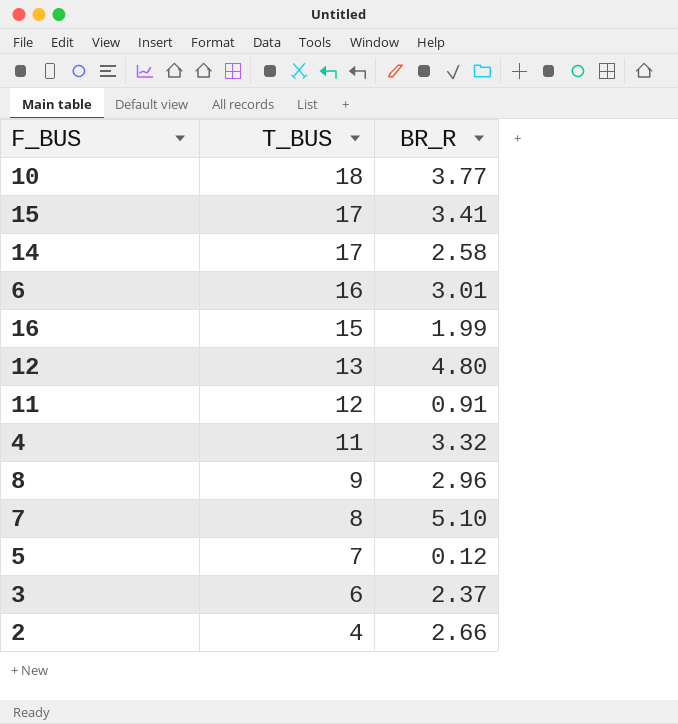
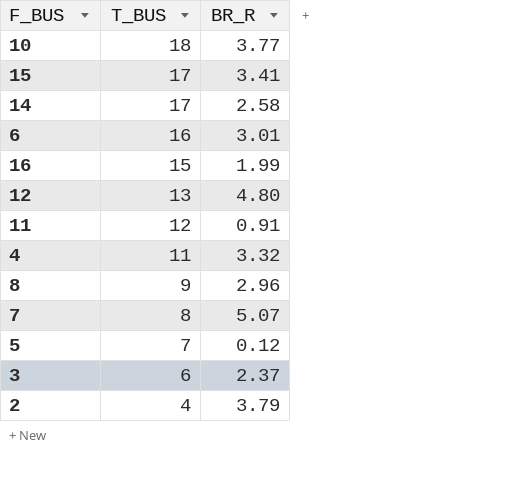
7 | BR_R: 5.10 -> 5.07
2 | BR_R: 2.66 -> 3.79

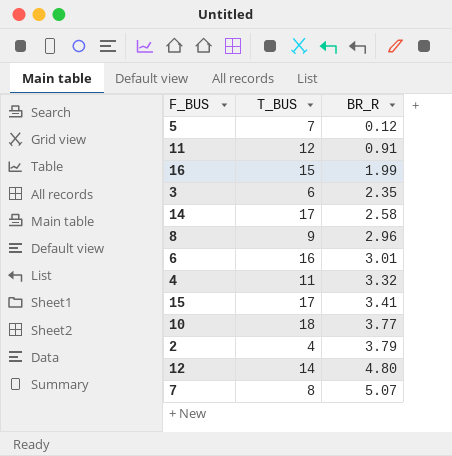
row order: T_BUS descending -> BR_R ascending
3 | BR_R: 2.37 -> 2.35
12 | T_BUS: 13 -> 14

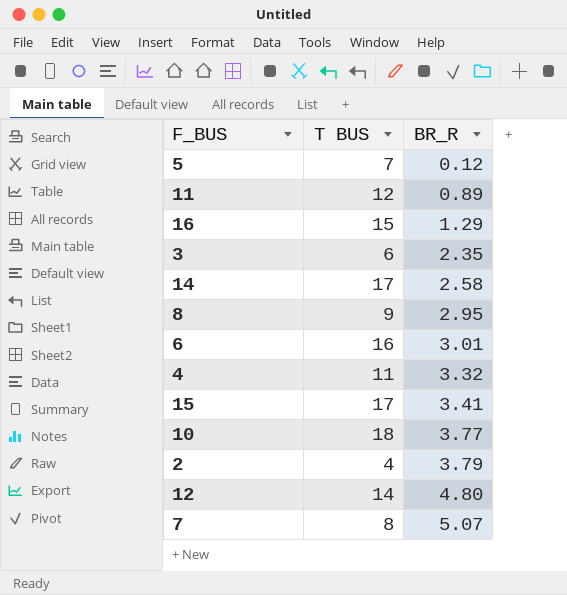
column name: T_BUS -> T BUS
11 | BR_R: 0.91 -> 0.89
16 | BR_R: 1.99 -> 1.29
8 | BR_R: 2.96 -> 2.95

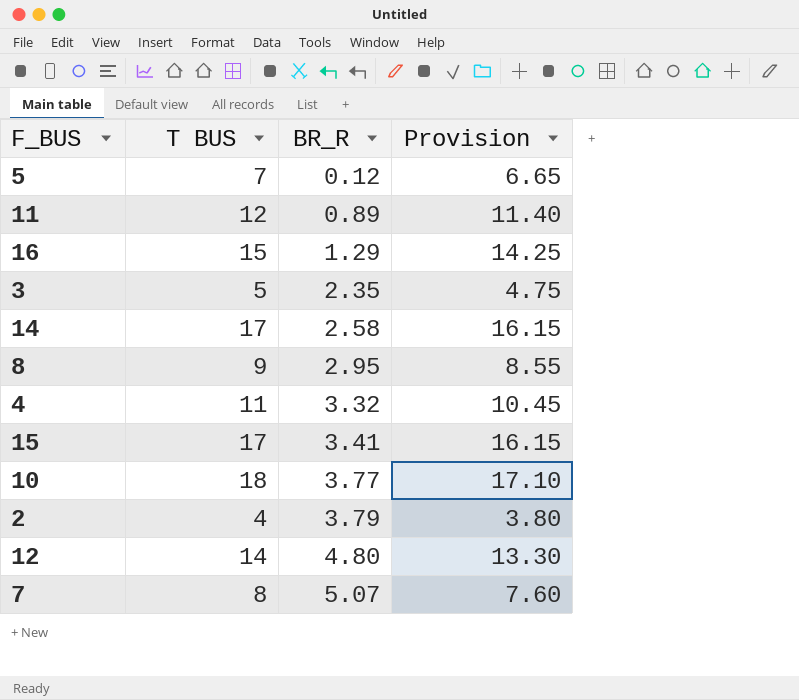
column Provision | formula: none -> [T BUS] * 0.95
row 6: 16 | 3.01 -> none
3 | T BUS: 6 -> 5

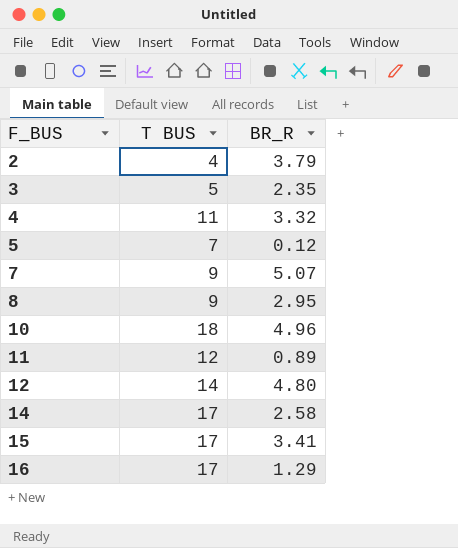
row order: BR_R ascending -> F_BUS ascending
column Provision | formula: [T BUS] * 0.95 -> none
7 | T BUS: 8 -> 9
10 | BR_R: 3.77 -> 4.96
16 | T BUS: 15 -> 17

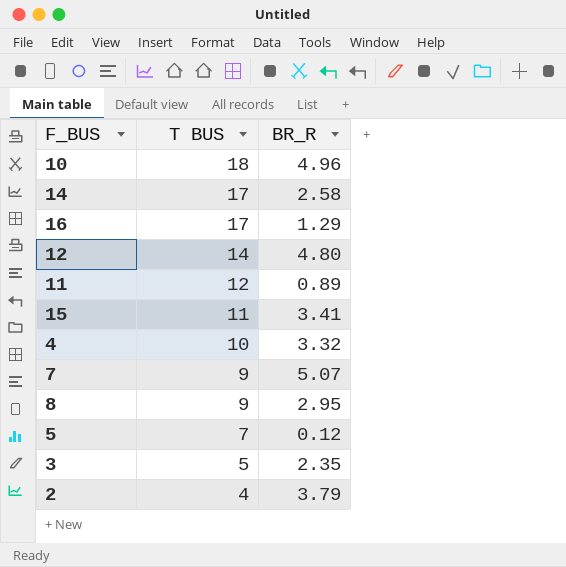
row order: F_BUS ascending -> T BUS descending
15 | T BUS: 17 -> 11
4 | T BUS: 11 -> 10

